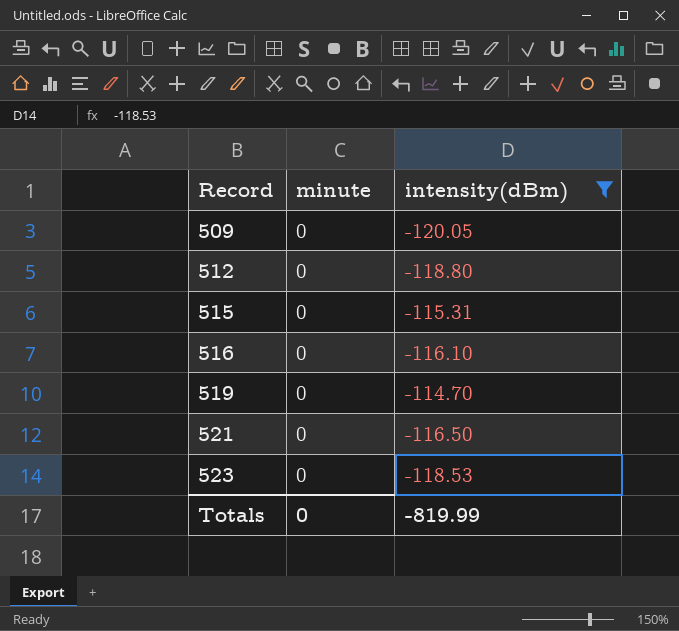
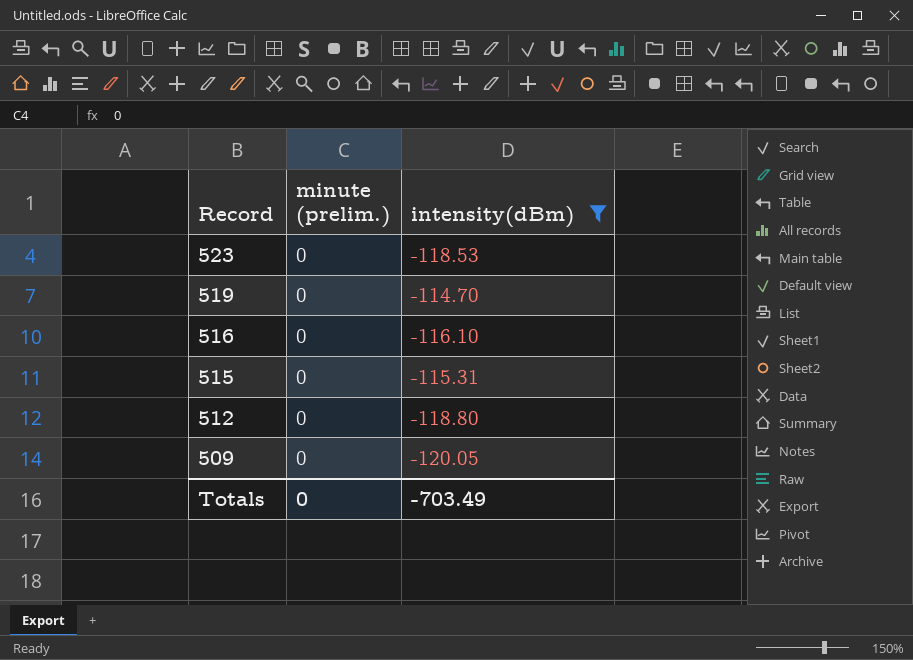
row order: Record ascending -> Record descending
column name: minute -> minute (prelim.)
row 521: 0 | -116.50 -> none
Totals | intensity(dBm): -819.99 -> -703.49

